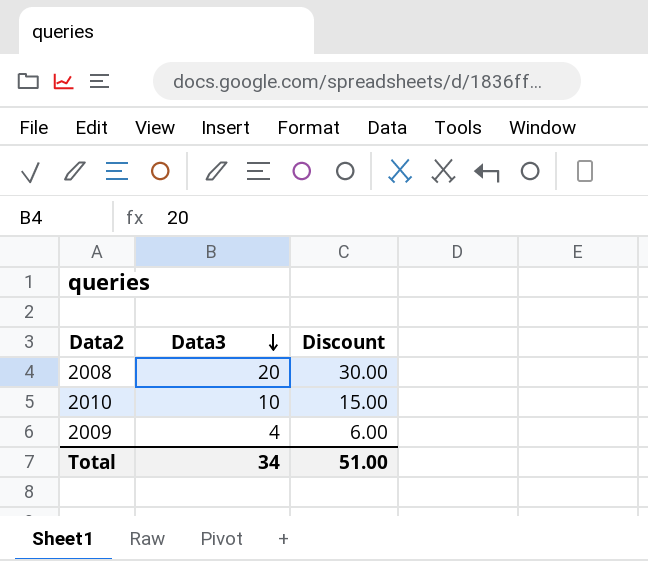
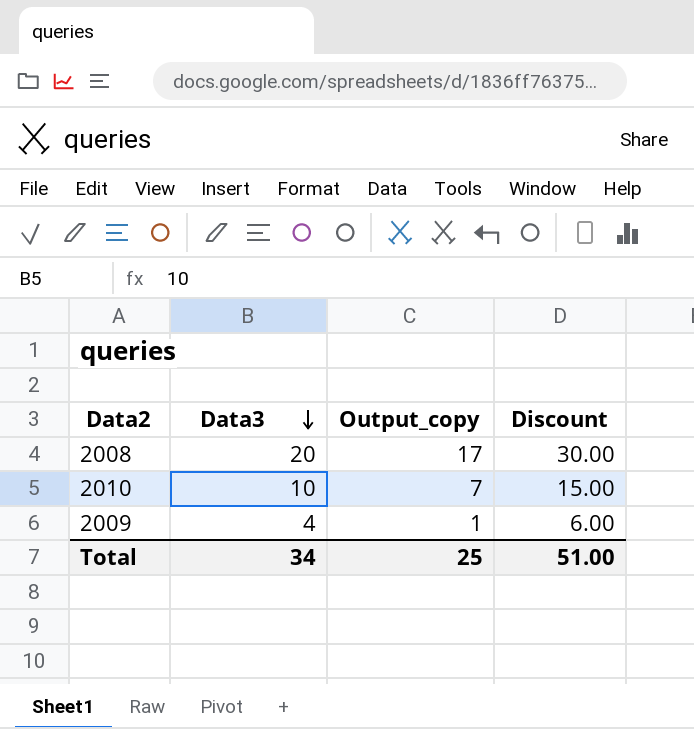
column Output_copy | formula: none -> [Data3] - 3

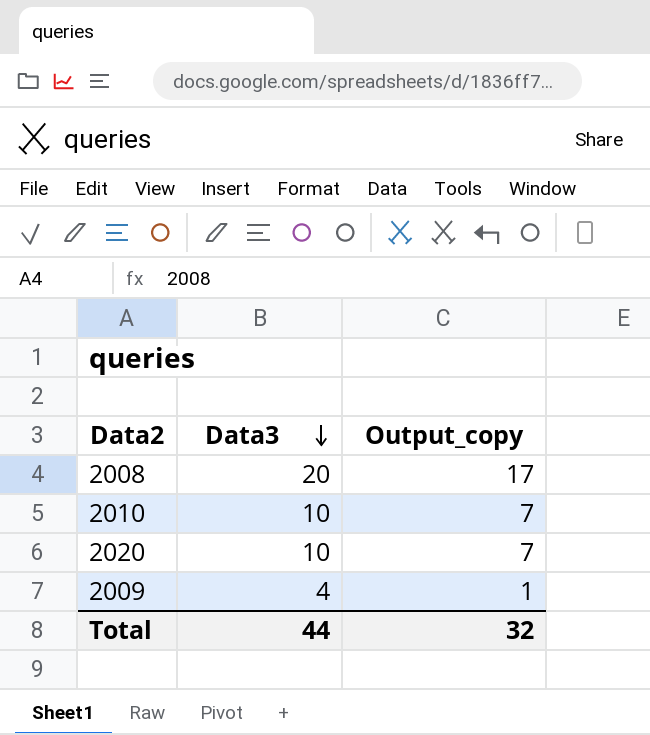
column Discount | formula: [Data3] * 1.5 -> none
row 2020: none -> 10 | 7
Total | Data3: 34 -> 44
Total | Output_copy: 25 -> 32

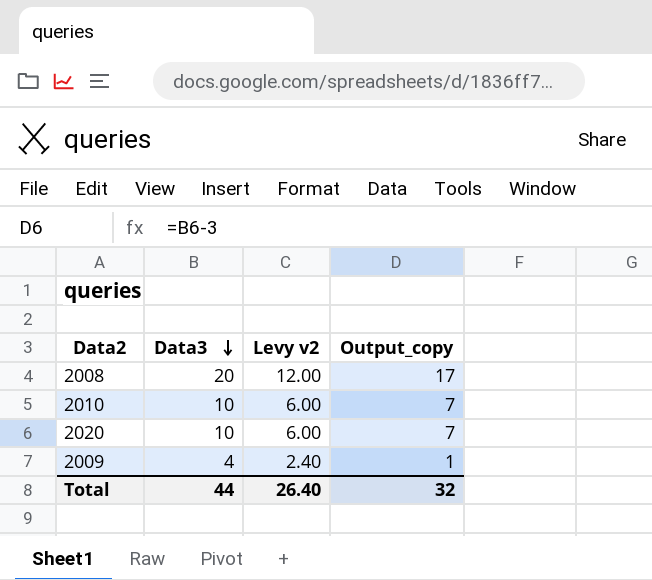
column Levy v2 | formula: none -> [Data3] * 0.6

